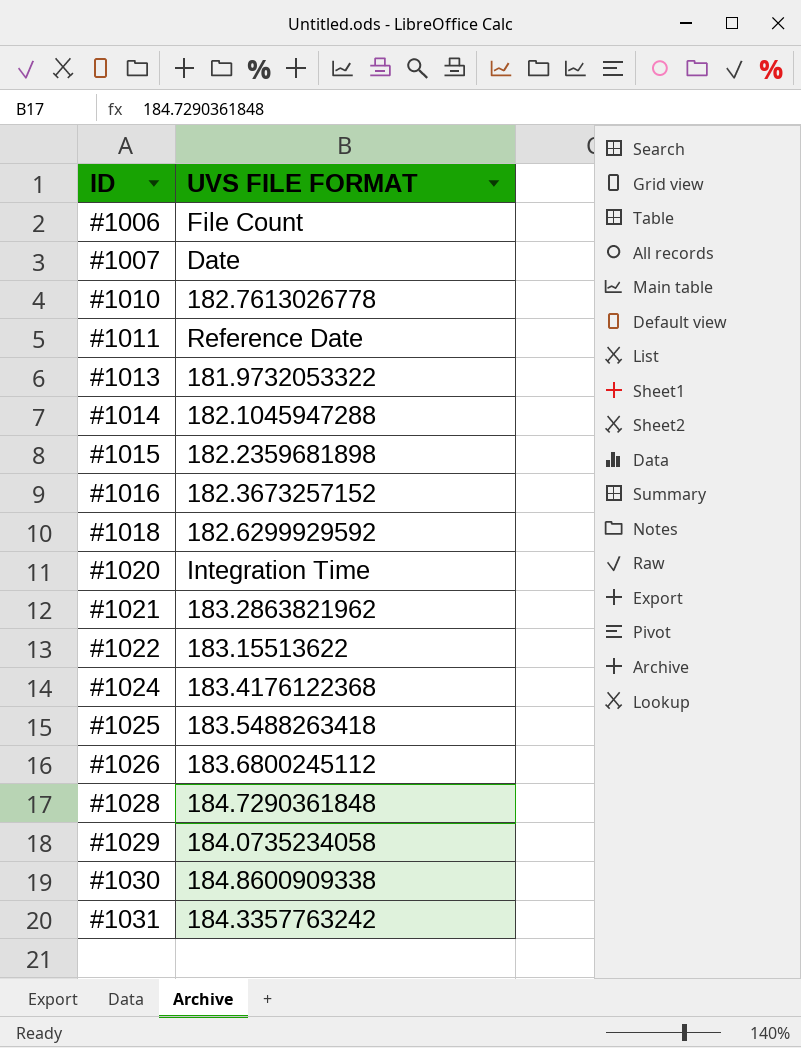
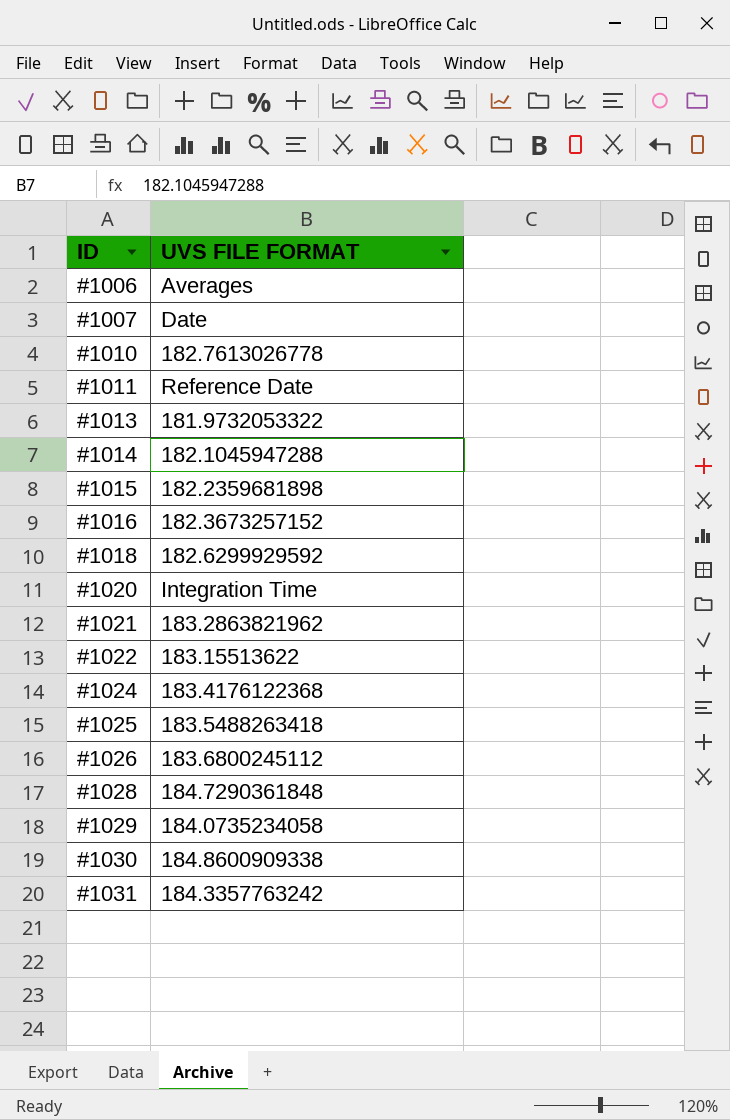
#1006 | UVS FILE FORMAT: File Count -> Averages

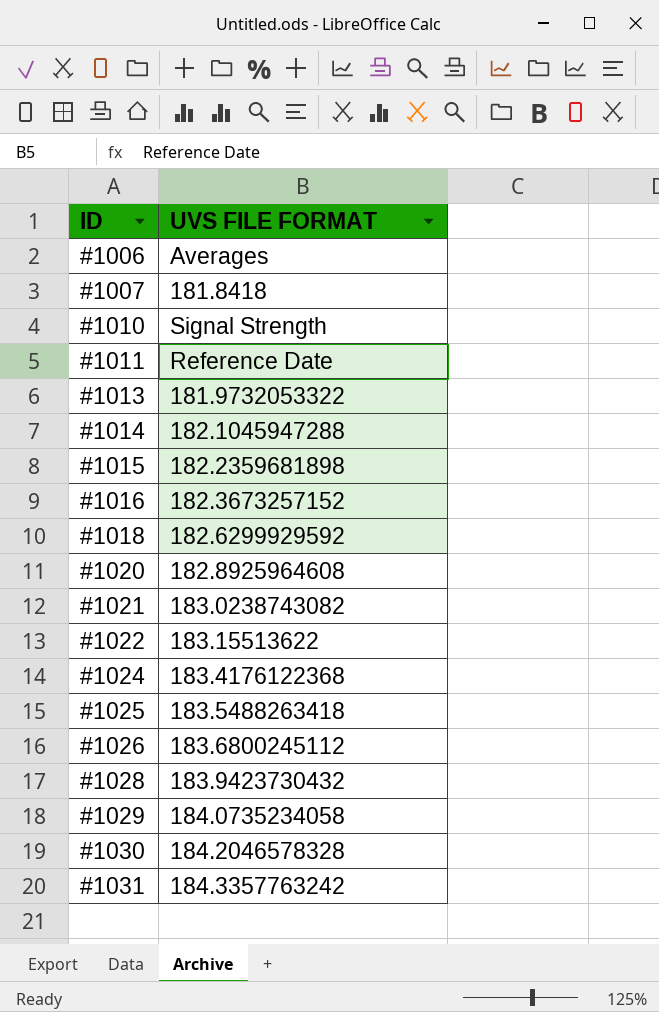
#1007 | UVS FILE FORMAT: Date -> 181.8418
#1010 | UVS FILE FORMAT: 182.7613026778 -> Signal Strength
#1020 | UVS FILE FORMAT: Integration Time -> 182.8925964608
#1021 | UVS FILE FORMAT: 183.2863821962 -> 183.0238743082
#1028 | UVS FILE FORMAT: 184.7290361848 -> 183.9423730432
#1030 | UVS FILE FORMAT: 184.8600909338 -> 184.2046578328

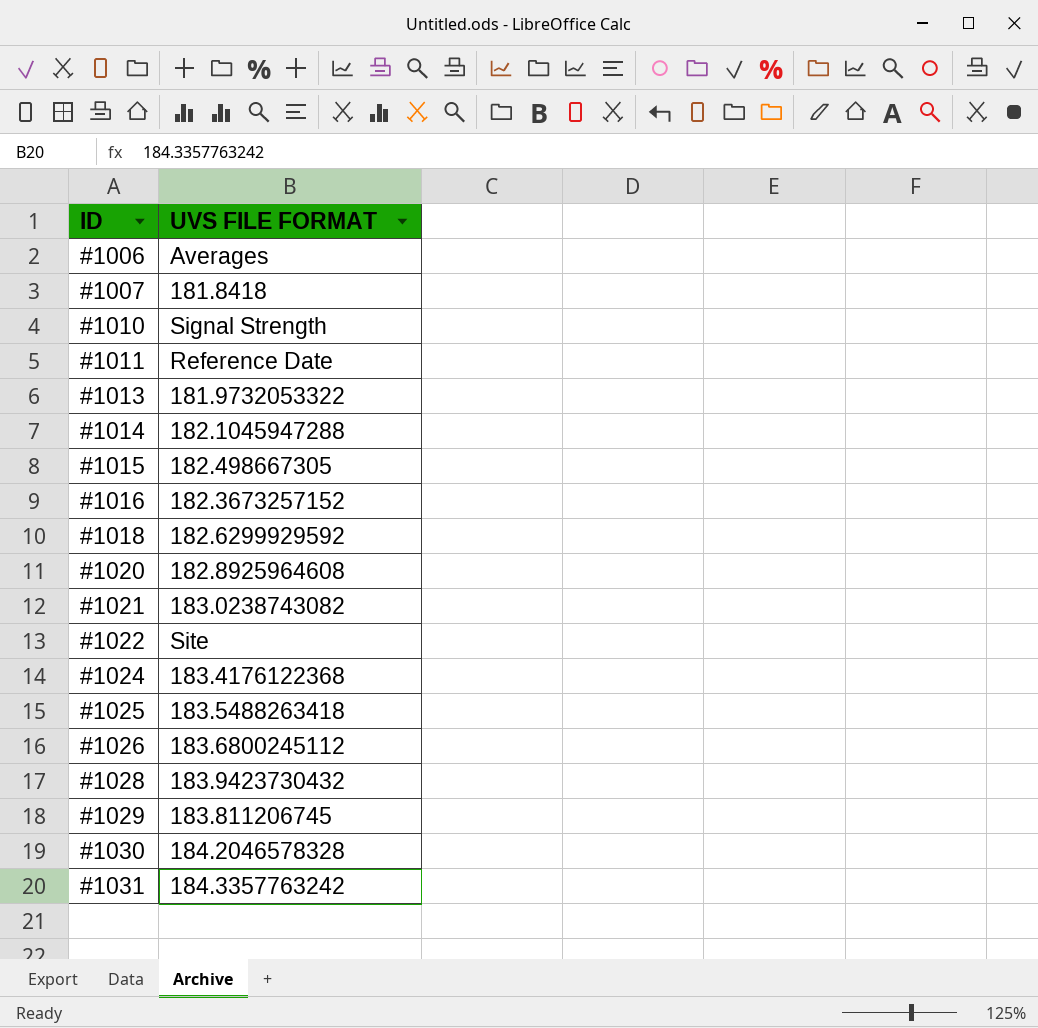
#1015 | UVS FILE FORMAT: 182.2359681898 -> 182.498667305
#1022 | UVS FILE FORMAT: 183.15513622 -> Site
#1029 | UVS FILE FORMAT: 184.0735234058 -> 183.811206745

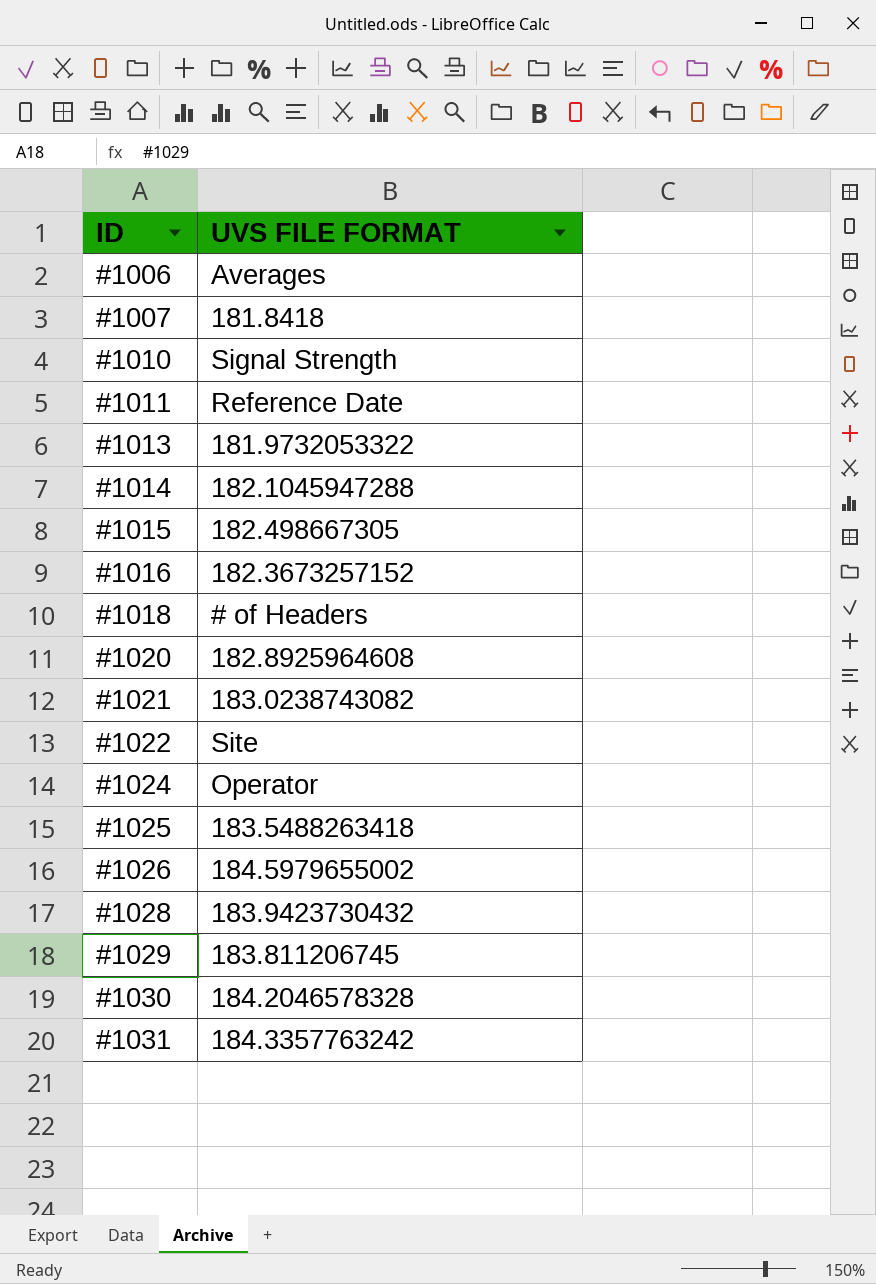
#1018 | UVS FILE FORMAT: 182.6299929592 -> # of Headers
#1024 | UVS FILE FORMAT: 183.4176122368 -> Operator
#1026 | UVS FILE FORMAT: 183.6800245112 -> 184.5979655002

